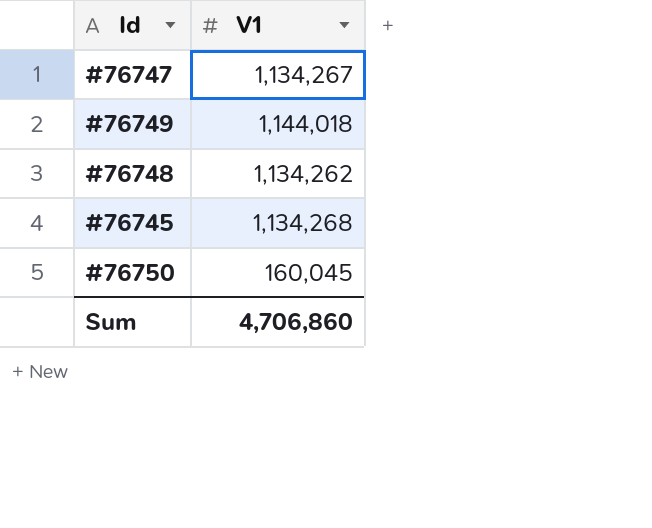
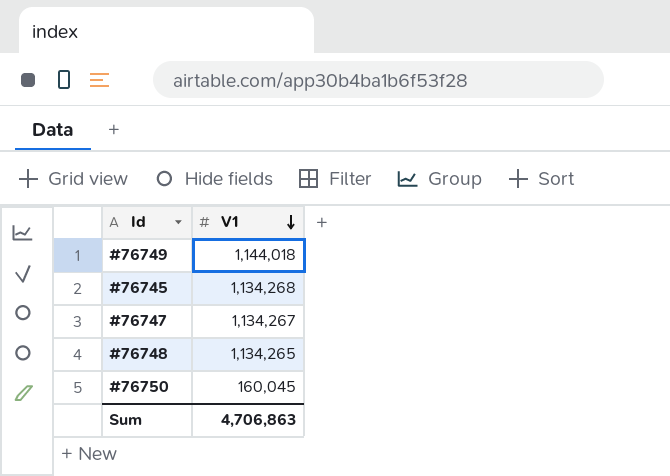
row order: none -> V1 descending
#76748 | V1: 1,134,262 -> 1,134,265
Sum | V1: 4,706,860 -> 4,706,863

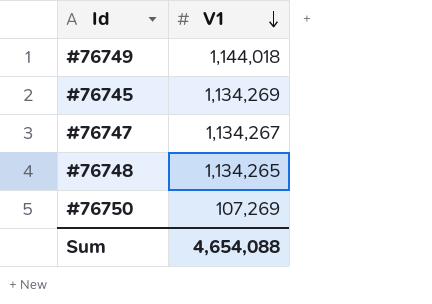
#76745 | V1: 1,134,268 -> 1,134,269
#76750 | V1: 160,045 -> 107,269
Sum | V1: 4,706,863 -> 4,654,088

